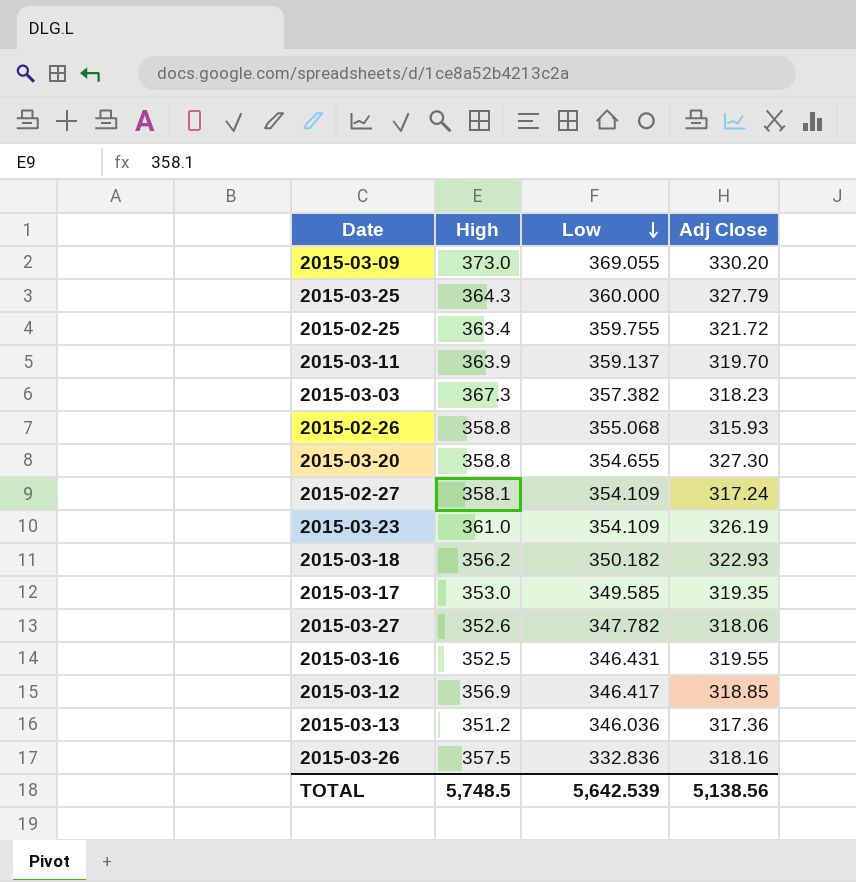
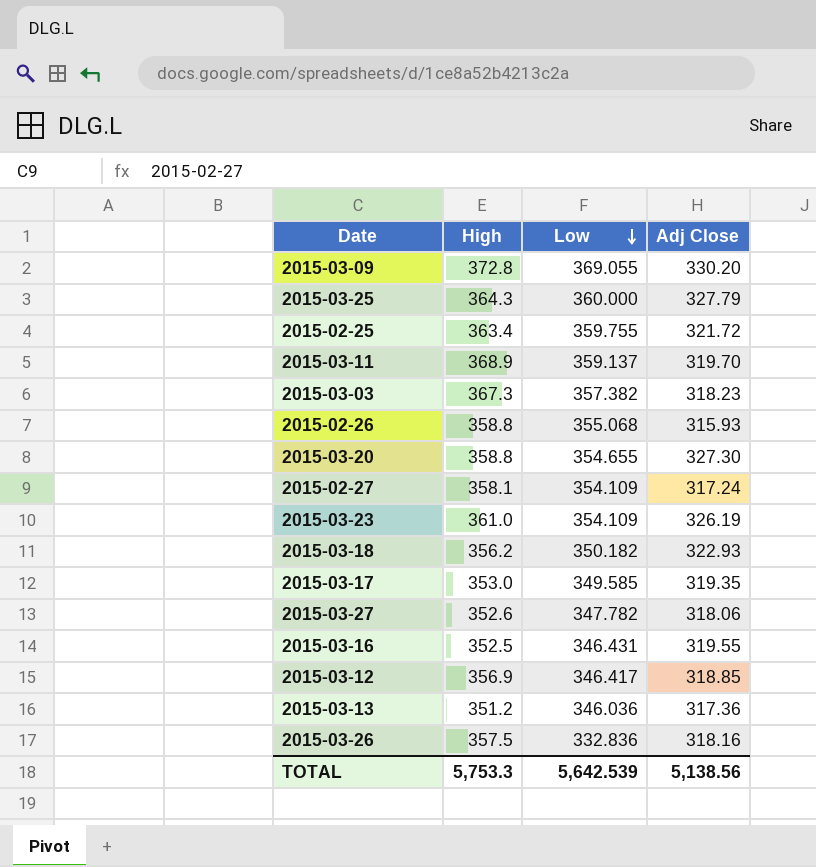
2015-03-09 | High: 373.0 -> 372.8
2015-03-11 | High: 363.9 -> 368.9
TOTAL | High: 5,748.5 -> 5,753.3

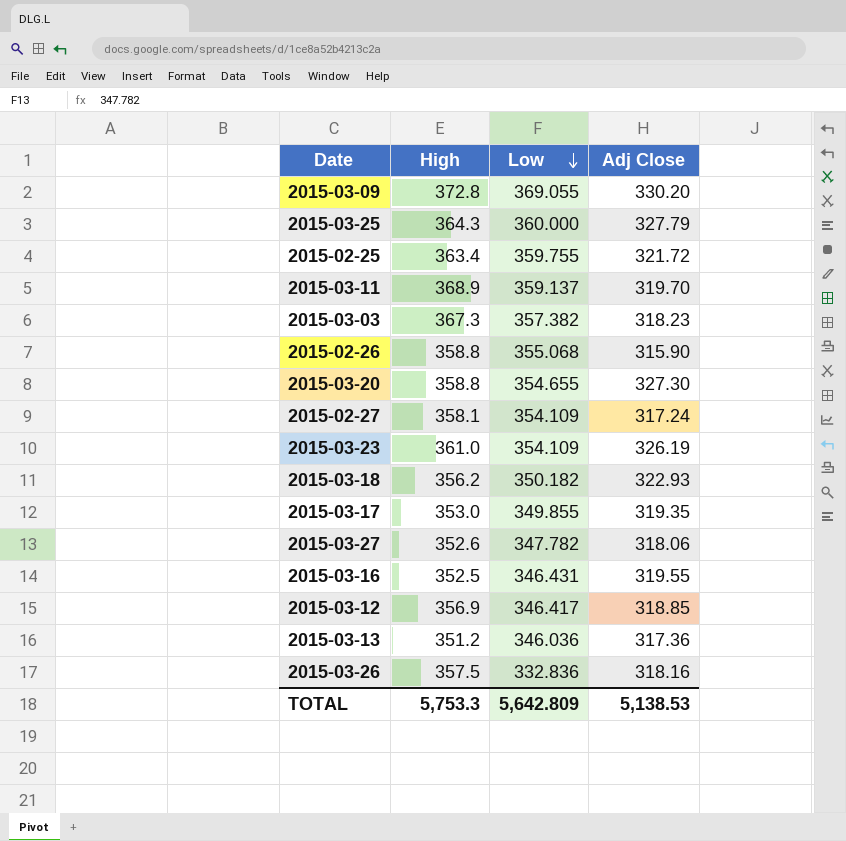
2015-02-26 | Adj Close: 315.93 -> 315.90
2015-03-17 | Low: 349.585 -> 349.855
TOTAL | Low: 5,642.539 -> 5,642.809
TOTAL | Adj Close: 5,138.56 -> 5,138.53

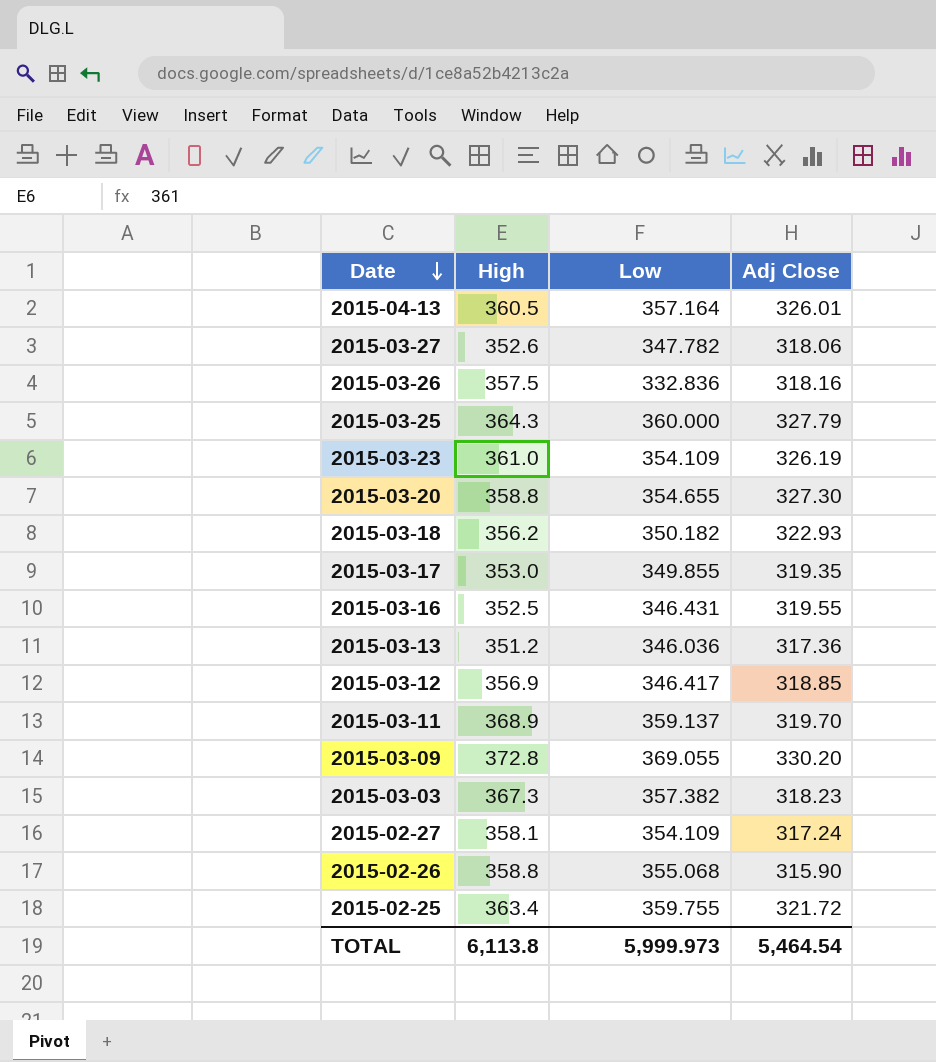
row order: Low descending -> Date descending
row 2015-04-13: none -> 360.5 | 357.164 | 326.01
TOTAL | High: 5,753.3 -> 6,113.8
TOTAL | Low: 5,642.809 -> 5,999.973
TOTAL | Adj Close: 5,138.53 -> 5,464.54

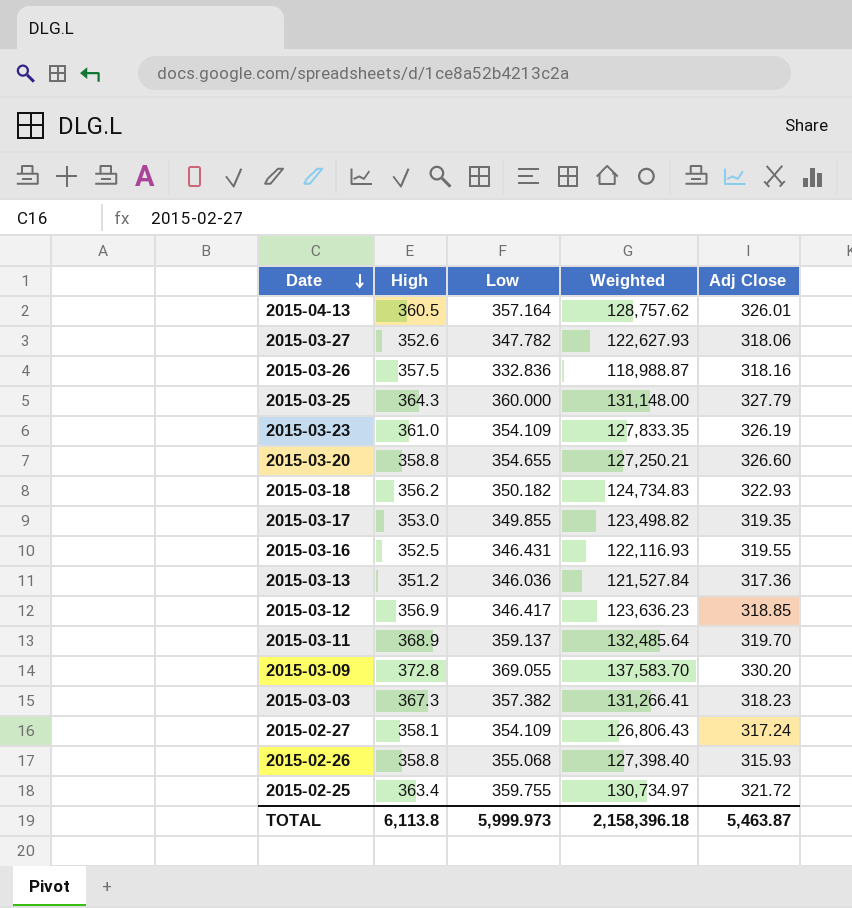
column Weighted | formula: none -> [High] * [Low]
2015-03-20 | Adj Close: 327.30 -> 326.60
2015-02-26 | Adj Close: 315.90 -> 315.93
TOTAL | Adj Close: 5,464.54 -> 5,463.87

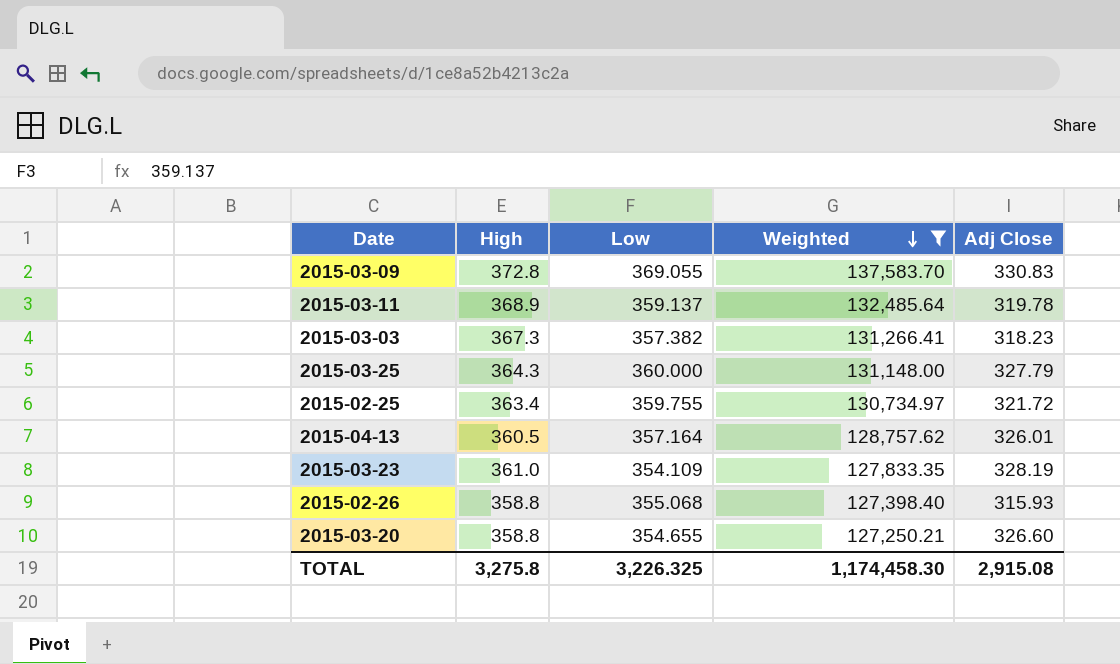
filter: none -> Weighted >= 127,250.21
row order: Date descending -> Weighted descending
2015-03-09 | Adj Close: 330.20 -> 330.83
2015-03-11 | Adj Close: 319.70 -> 319.78
2015-03-23 | Adj Close: 326.19 -> 328.19
TOTAL | High: 6,113.8 -> 3,275.8
TOTAL | Low: 5,999.973 -> 3,226.325
TOTAL | Weighted: 2,158,396.18 -> 1,174,458.30
TOTAL | Adj Close: 5,463.87 -> 2,915.08

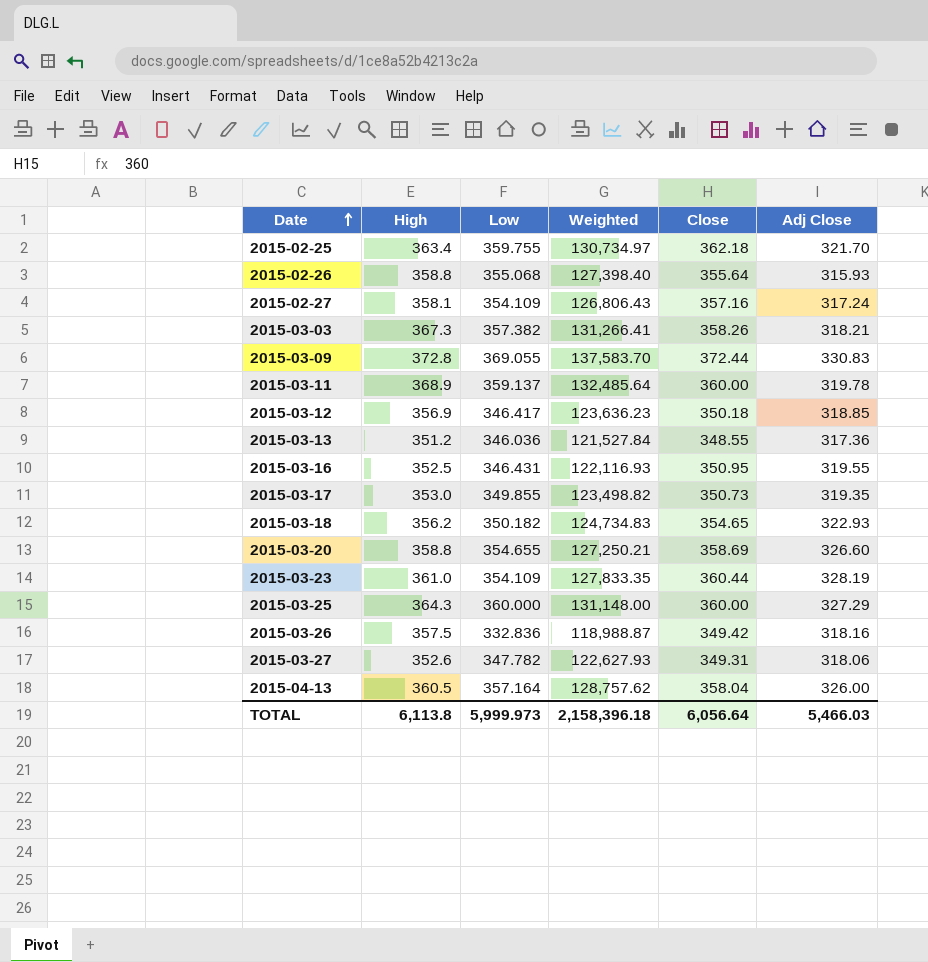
filter: Weighted >= 127,250.21 -> none
row order: Weighted descending -> Date ascending
column Close | position: none -> 5
2015-02-25 | Adj Close: 321.72 -> 321.70
2015-03-03 | Adj Close: 318.23 -> 318.21
2015-03-25 | Adj Close: 327.79 -> 327.29
2015-04-13 | Adj Close: 326.01 -> 326.00
TOTAL | High: 3,275.8 -> 6,113.8
TOTAL | Low: 3,226.325 -> 5,999.973
TOTAL | Weighted: 1,174,458.30 -> 2,158,396.18
TOTAL | Adj Close: 2,915.08 -> 5,466.03

